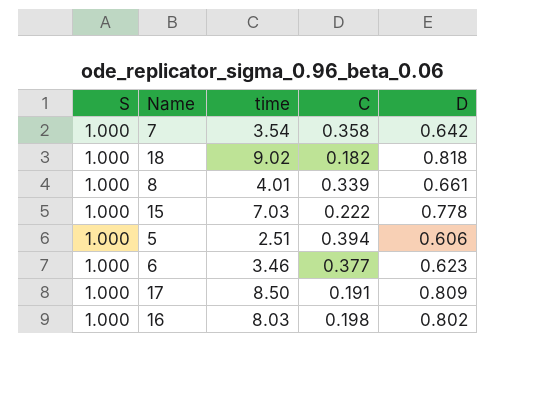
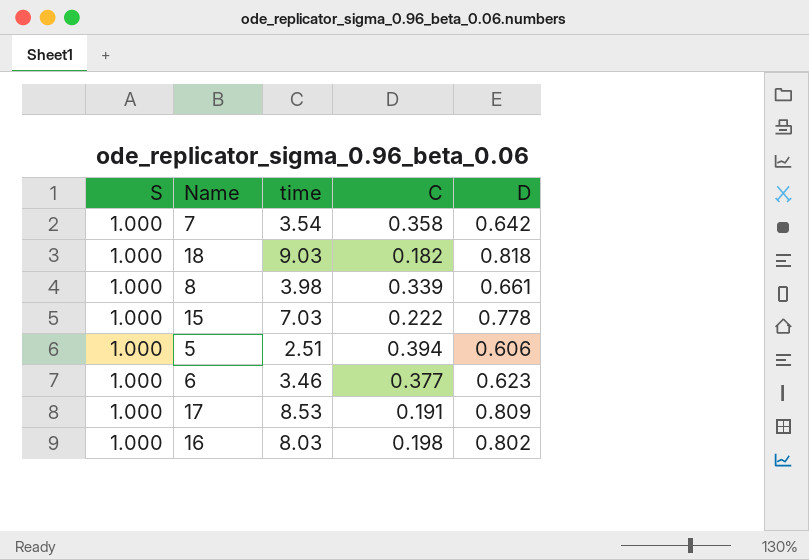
18 | time: 9.02 -> 9.03
8 | time: 4.01 -> 3.98
17 | time: 8.50 -> 8.53

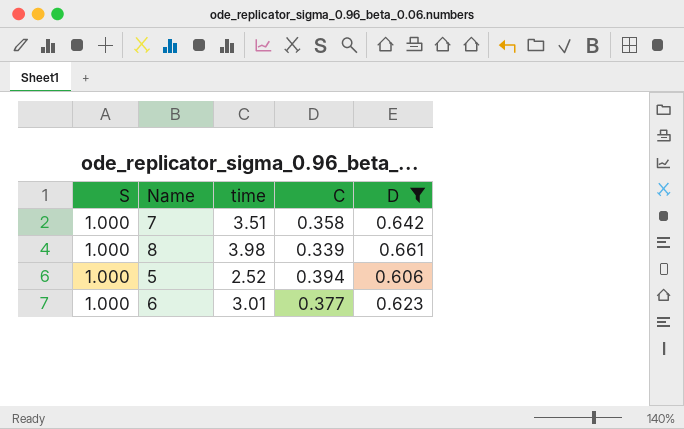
filter: none -> D <= 0.661
7 | time: 3.54 -> 3.51
5 | time: 2.51 -> 2.52
6 | time: 3.46 -> 3.01

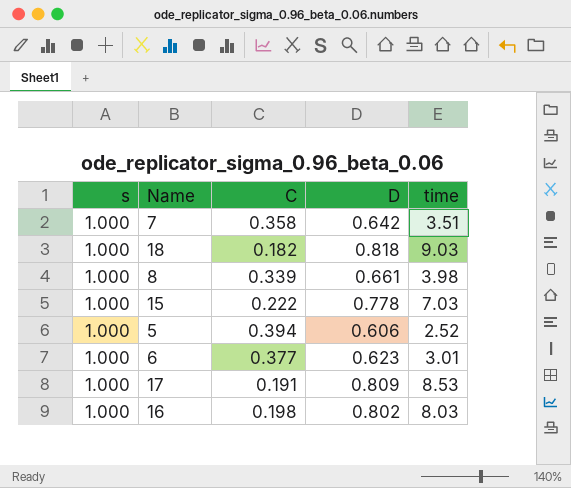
filter: D <= 0.661 -> none
column name: S -> s
column time | position: 3 -> 5

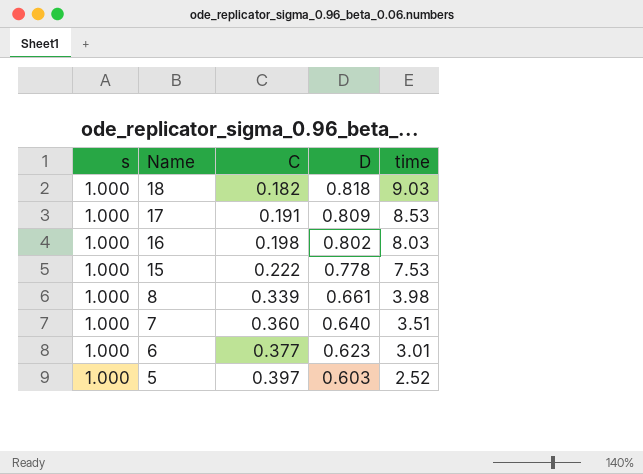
row order: none -> Name descending
15 | time: 7.03 -> 7.53
7 | C: 0.358 -> 0.360
7 | D: 0.642 -> 0.640
5 | C: 0.394 -> 0.397
5 | D: 0.606 -> 0.603

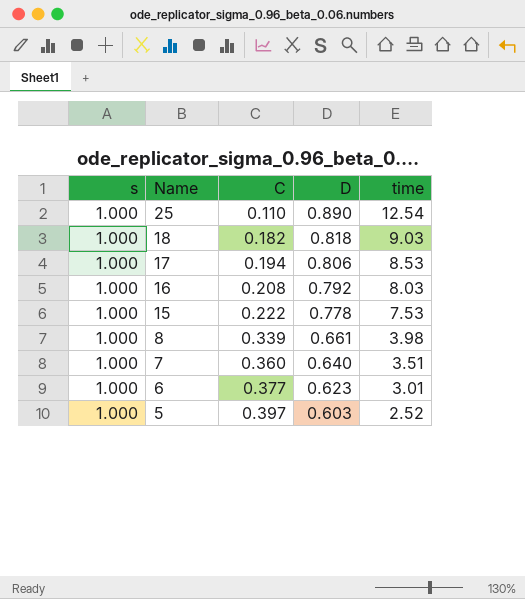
row 25: none -> 1.000 | 0.110 | 0.890 | 12.54
17 | C: 0.191 -> 0.194
17 | D: 0.809 -> 0.806
16 | C: 0.198 -> 0.208
16 | D: 0.802 -> 0.792

